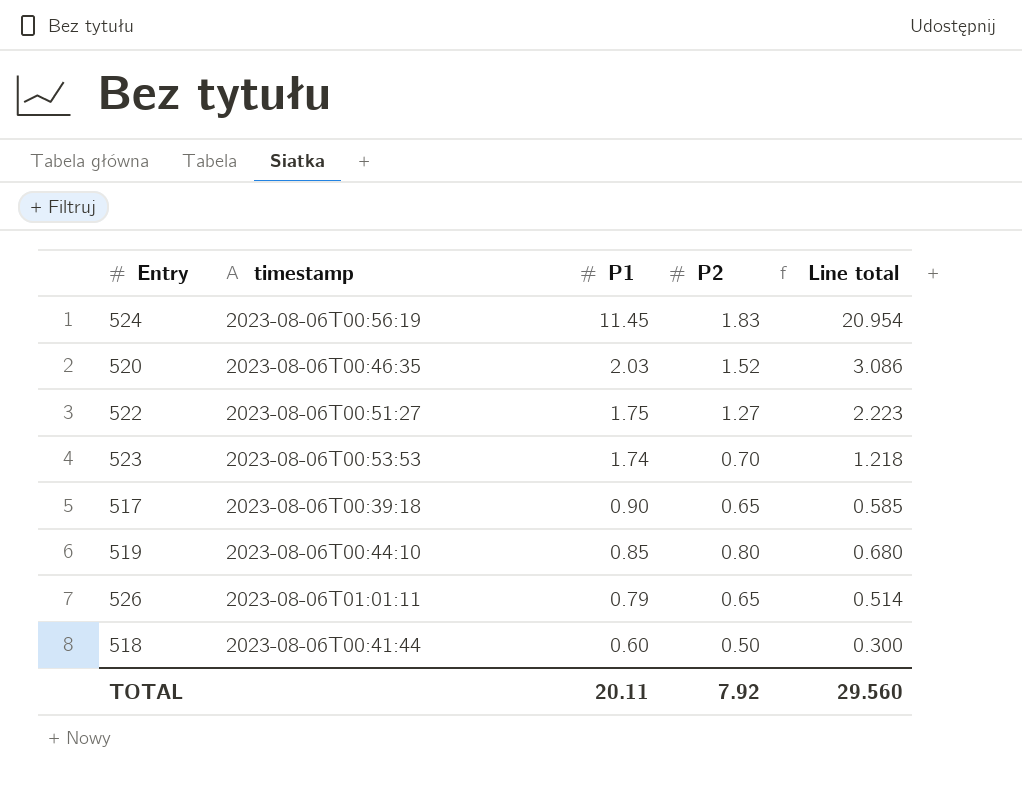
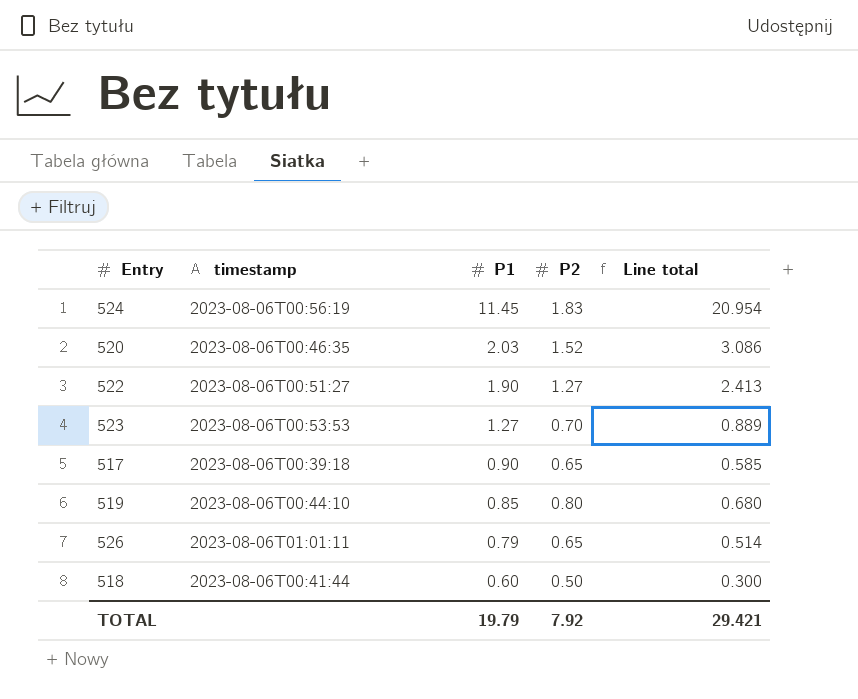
522 | P1: 1.75 -> 1.90
522 | Line total: 2.223 -> 2.413
523 | P1: 1.74 -> 1.27
523 | Line total: 1.218 -> 0.889
TOTAL | P1: 20.11 -> 19.79
TOTAL | Line total: 29.560 -> 29.421

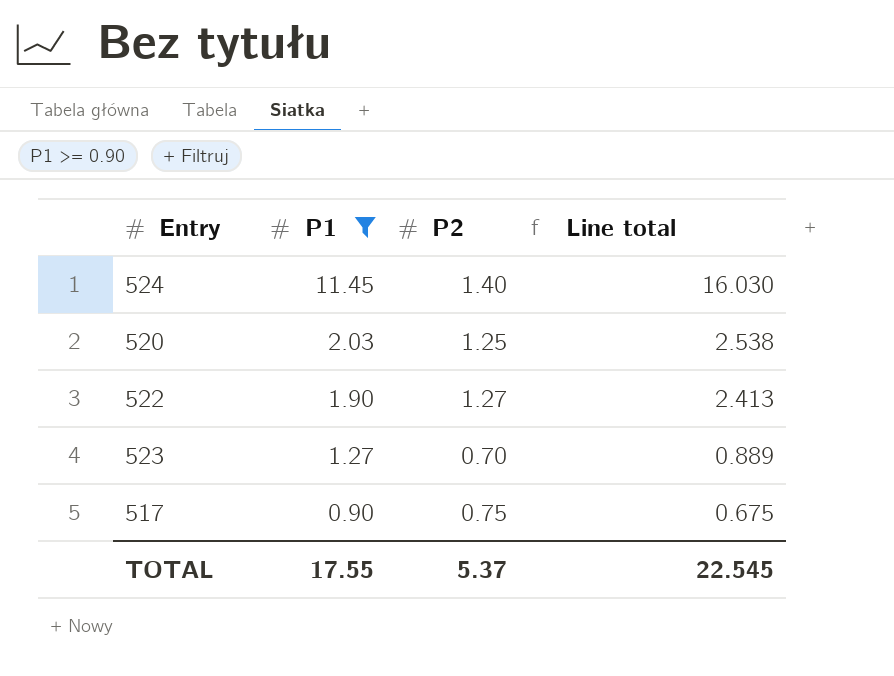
filter: none -> P1 >= 0.90
column timestamp | position: 2 -> none
524 | P2: 1.83 -> 1.40
524 | Line total: 20.954 -> 16.030
520 | P2: 1.52 -> 1.25
520 | Line total: 3.086 -> 2.538
517 | P2: 0.65 -> 0.75
517 | Line total: 0.585 -> 0.675
TOTAL | P1: 19.79 -> 17.55
TOTAL | P2: 7.92 -> 5.37
TOTAL | Line total: 29.421 -> 22.545

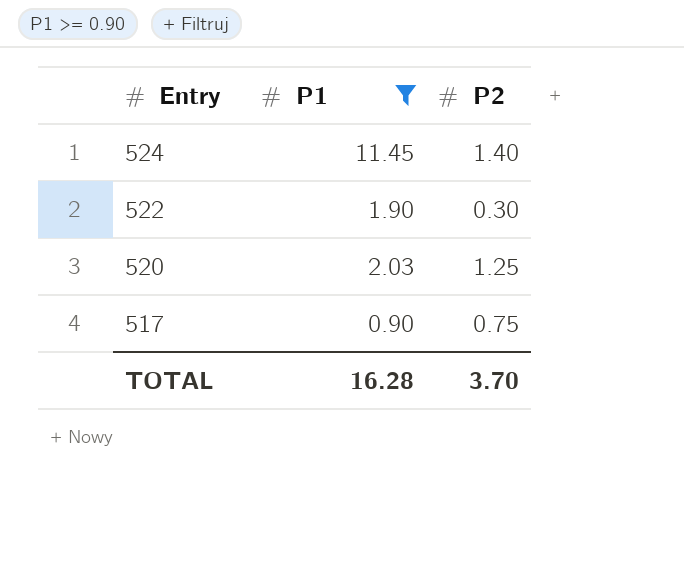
row order: P1 descending -> Entry descending
column Line total | formula: [P1] * [P2] -> none
row 523: 1.27 | 0.70 | 0.889 -> none
522 | P2: 1.27 -> 0.30
TOTAL | P1: 17.55 -> 16.28
TOTAL | P2: 5.37 -> 3.70

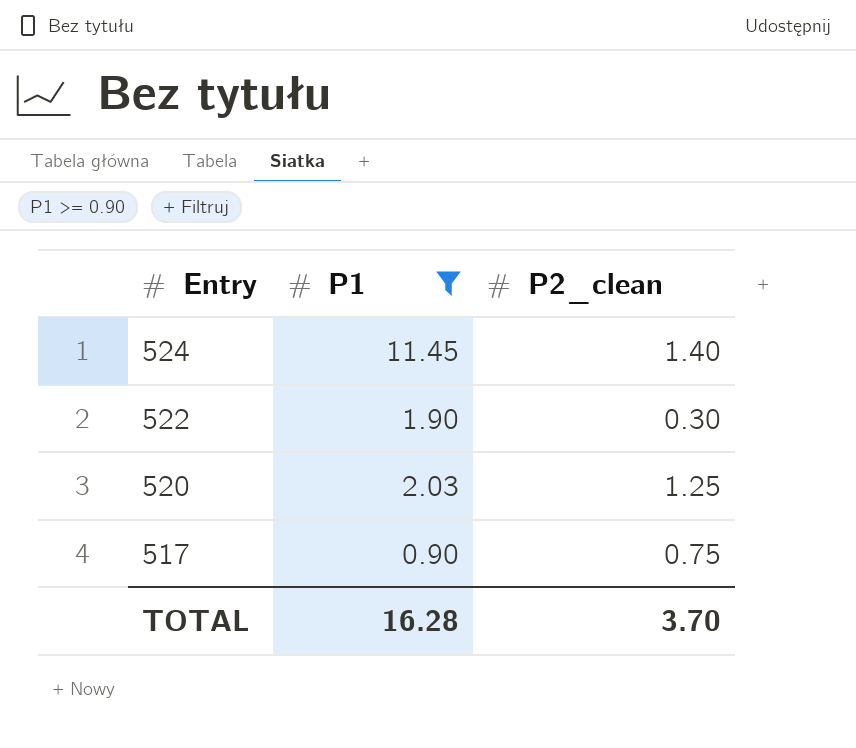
column name: P2 -> P2_clean

